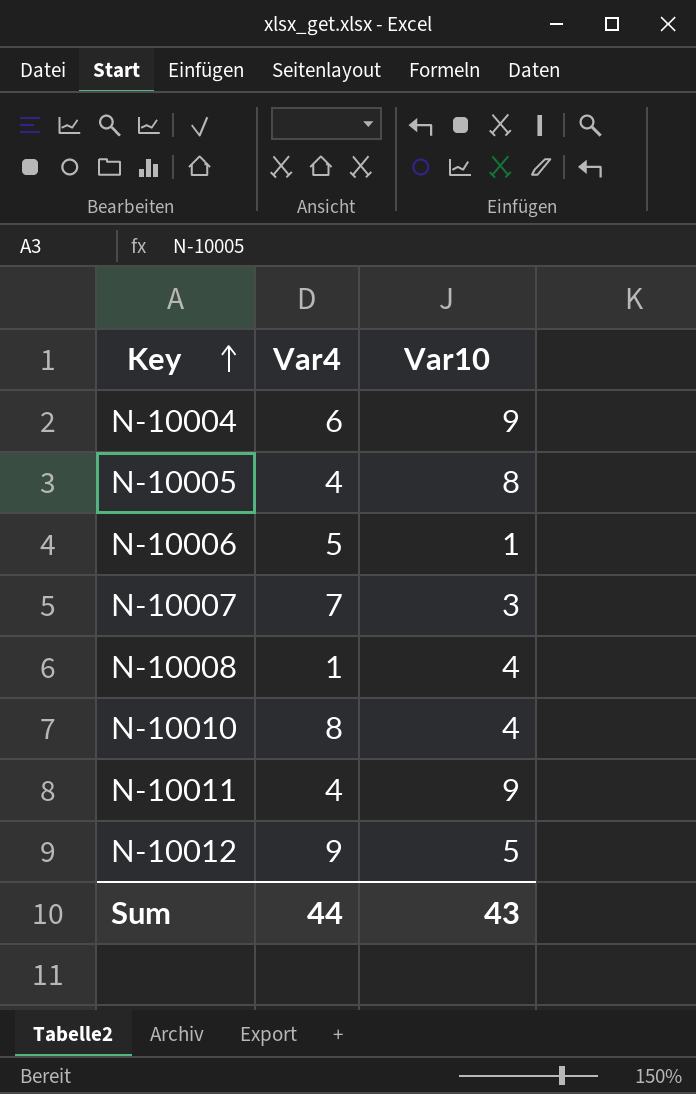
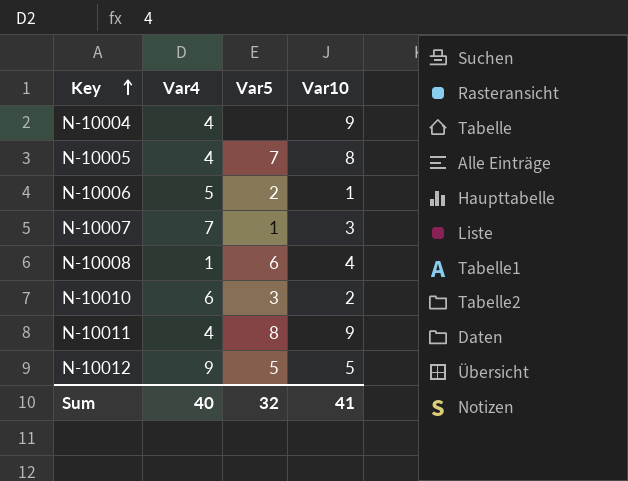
column Var5 | position: none -> 3
N-10004 | Var4: 6 -> 4
N-10010 | Var4: 8 -> 6
N-10010 | Var10: 4 -> 2
Sum | Var4: 44 -> 40
Sum | Var10: 43 -> 41

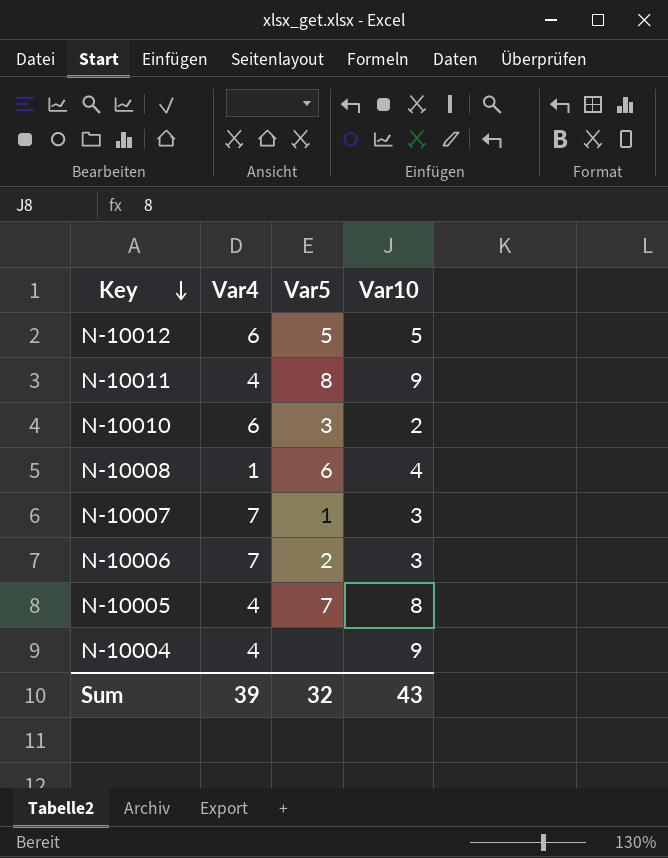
row order: Key ascending -> Key descending
N-10012 | Var4: 9 -> 6
N-10006 | Var4: 5 -> 7
N-10006 | Var10: 1 -> 3
Sum | Var4: 40 -> 39
Sum | Var10: 41 -> 43

